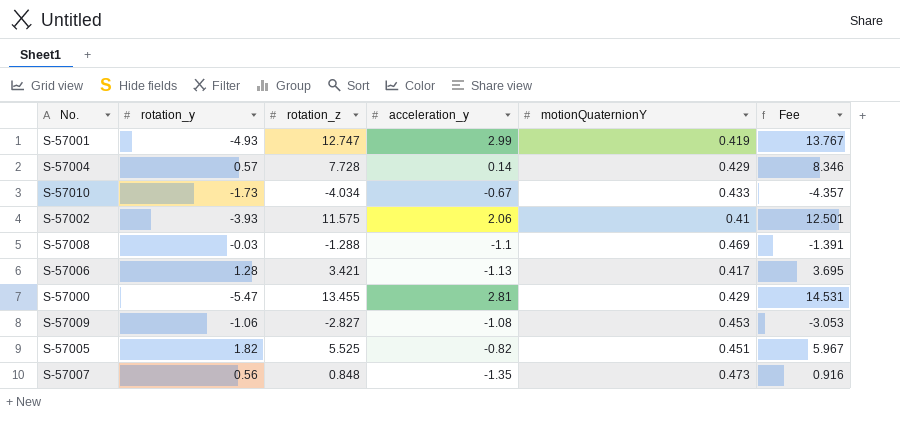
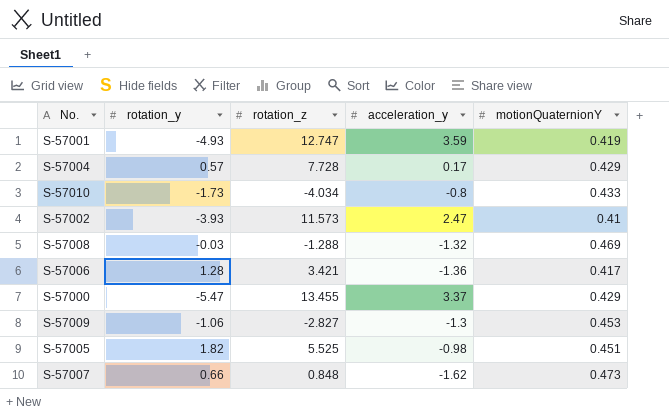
column Fee | formula: [rotation_z] * 1.08 -> none
S-57001 | acceleration_y: 2.99 -> 3.59
S-57004 | acceleration_y: 0.14 -> 0.17
S-57010 | acceleration_y: -0.67 -> -0.8
S-57002 | rotation_z: 11.575 -> 11.573
S-57002 | acceleration_y: 2.06 -> 2.47
S-57008 | acceleration_y: -1.1 -> -1.32
S-57006 | acceleration_y: -1.13 -> -1.36
S-57000 | acceleration_y: 2.81 -> 3.37
S-57009 | acceleration_y: -1.08 -> -1.3
S-57005 | acceleration_y: -0.82 -> -0.98
S-57007 | rotation_y: 0.56 -> 0.66
S-57007 | acceleration_y: -1.35 -> -1.62

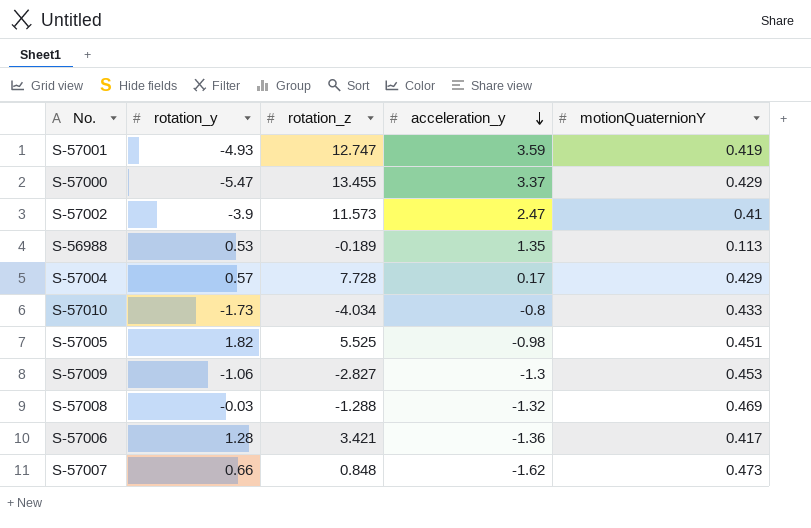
row order: none -> acceleration_y descending
S-57002 | rotation_y: -3.93 -> -3.9
row S-56988: none -> 0.53 | -0.189 | 1.35 | 0.113

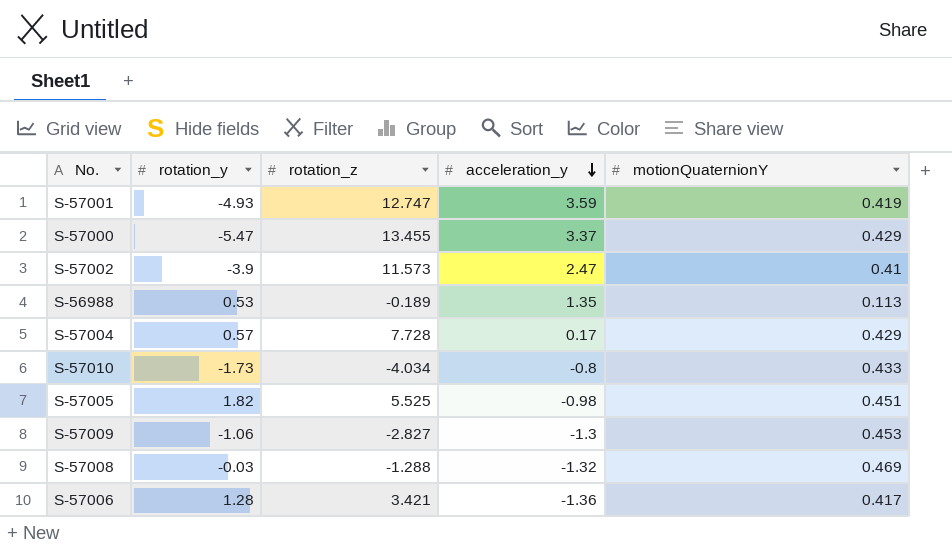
row S-57007: 0.66 | 0.848 | -1.62 | 0.473 -> none

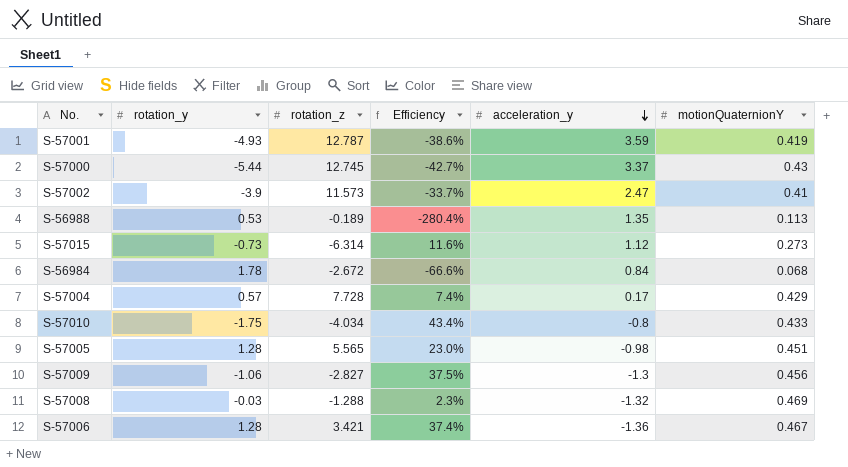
column Efficiency | formula: none -> [rotation_y] / [rotation_z]
S-57001 | rotation_z: 12.747 -> 12.787
S-57000 | rotation_y: -5.47 -> -5.44
S-57000 | rotation_z: 13.455 -> 12.745
S-57000 | motionQuaternionY: 0.429 -> 0.43
row S-57015: none -> -0.73 | -6.314 | 11.6% | 1.12 | 0.273
row S-56984: none -> 1.78 | -2.672 | -66.6% | 0.84 | 0.068
S-57010 | rotation_y: -1.73 -> -1.75
S-57005 | rotation_y: 1.82 -> 1.28
S-57005 | rotation_z: 5.525 -> 5.565
S-57009 | motionQuaternionY: 0.453 -> 0.456
S-57006 | motionQuaternionY: 0.417 -> 0.467

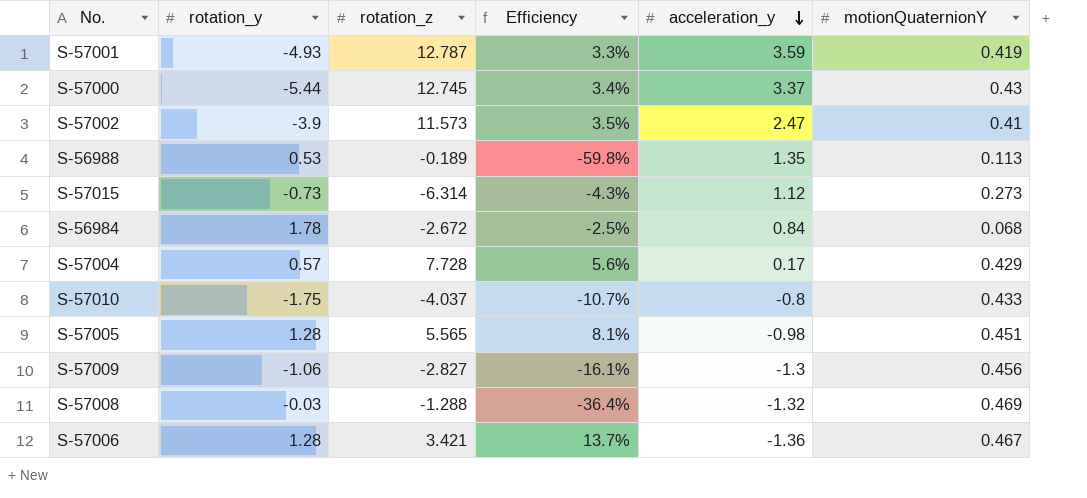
column Efficiency | formula: [rotation_y] / [rotation_z] -> [motionQuaternionY] / [rotation_z]
S-57010 | rotation_z: -4.034 -> -4.037

